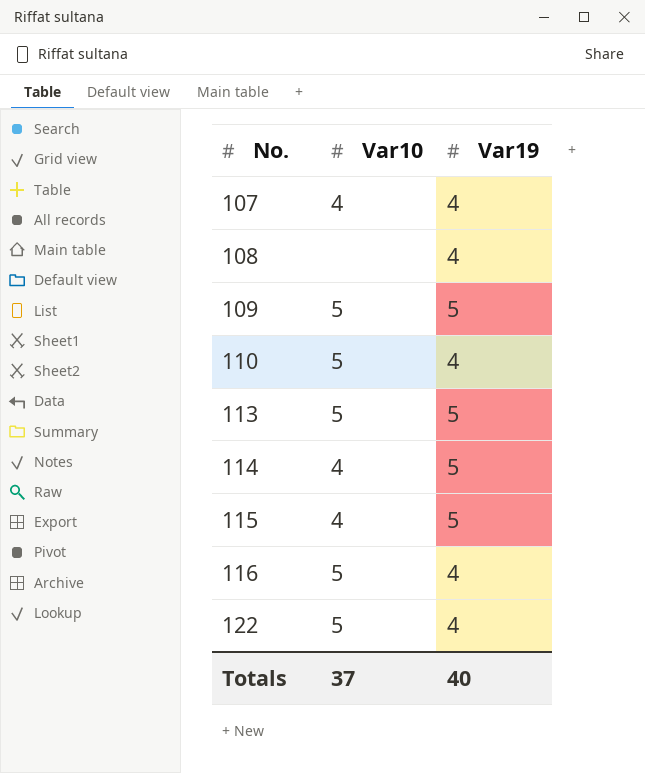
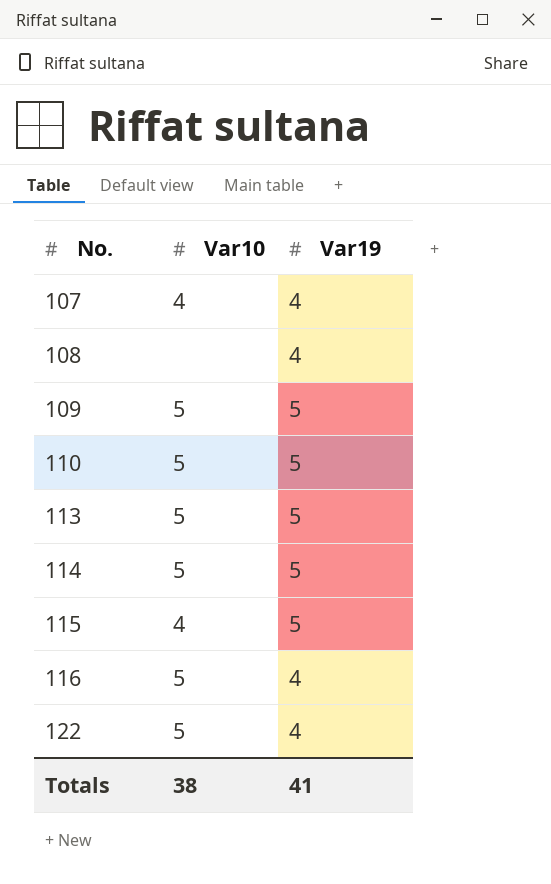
110 | Var19: 4 -> 5
114 | Var10: 4 -> 5
Totals | Var10: 37 -> 38
Totals | Var19: 40 -> 41

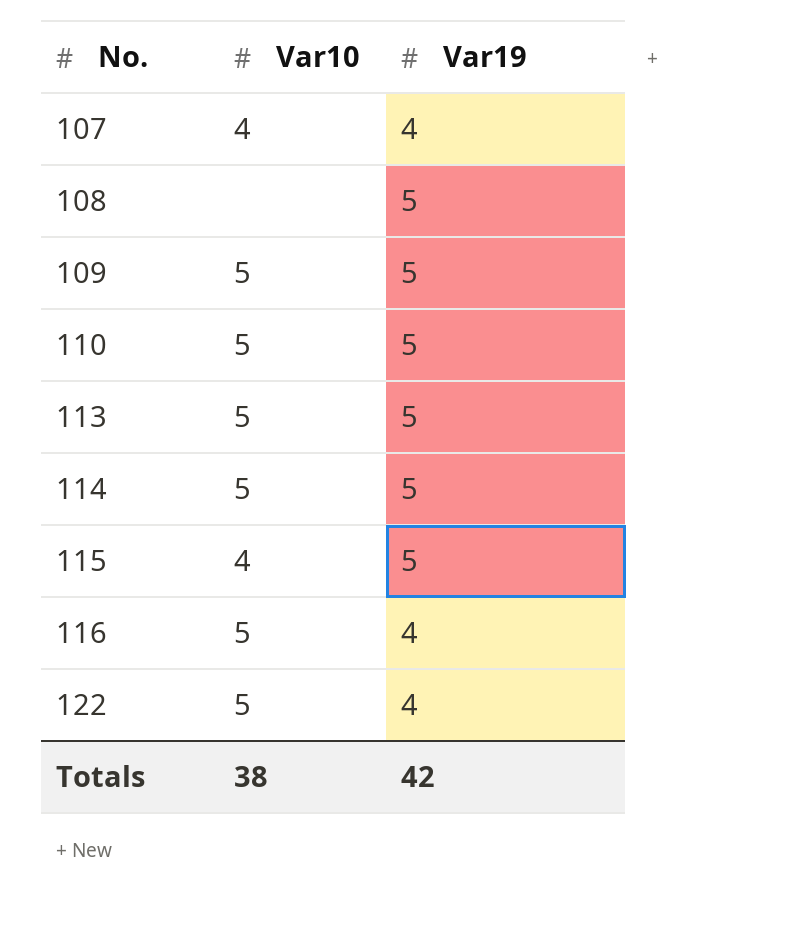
108 | Var19: 4 -> 5
Totals | Var19: 41 -> 42

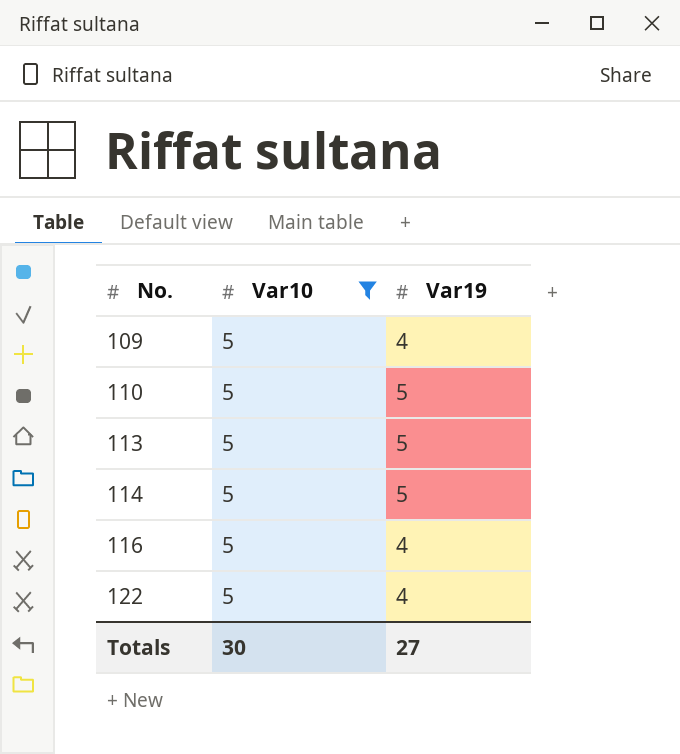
filter: none -> Var10 = 5
109 | Var19: 5 -> 4
Totals | Var10: 38 -> 30
Totals | Var19: 42 -> 27

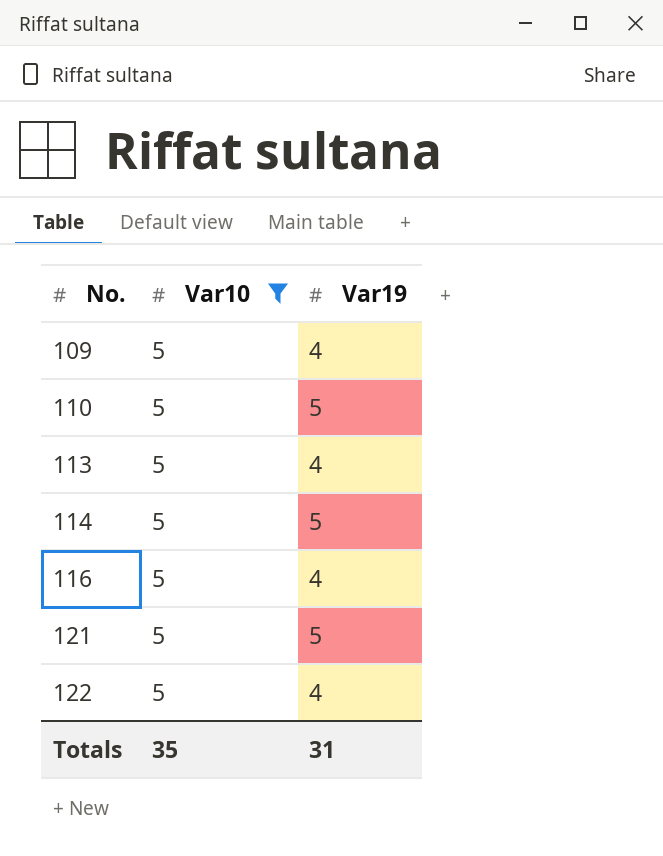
113 | Var19: 5 -> 4
row 121: none -> 5 | 5
Totals | Var10: 30 -> 35
Totals | Var19: 27 -> 31

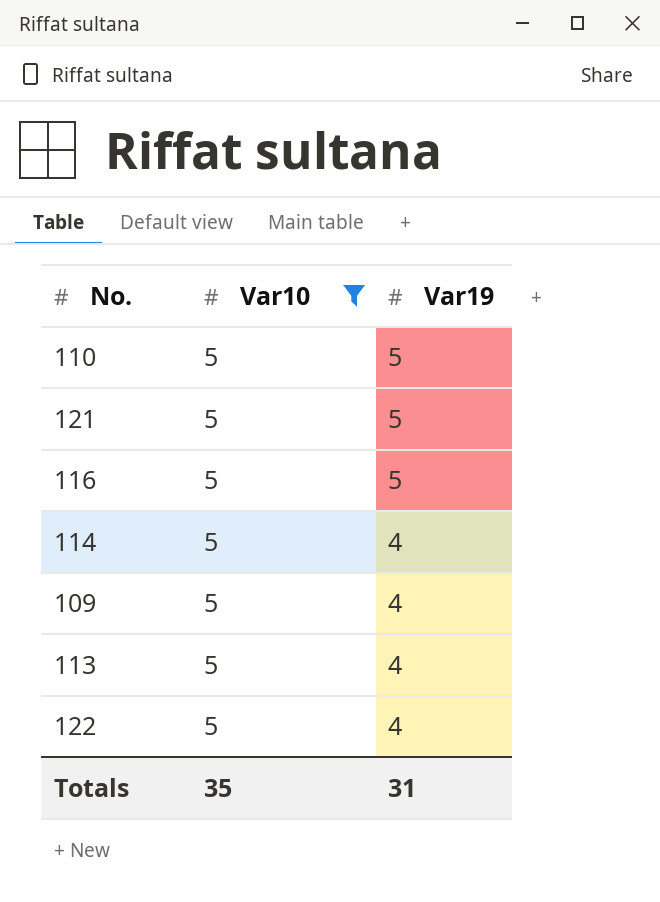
row order: No. ascending -> Var19 descending
116 | Var19: 4 -> 5
114 | Var19: 5 -> 4

